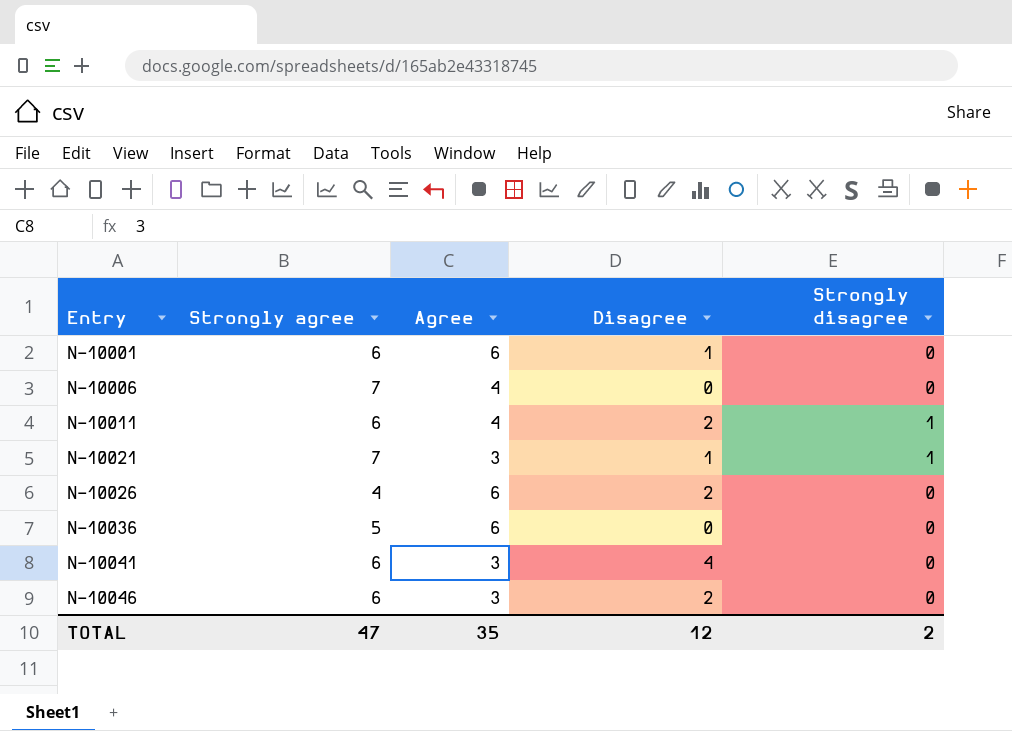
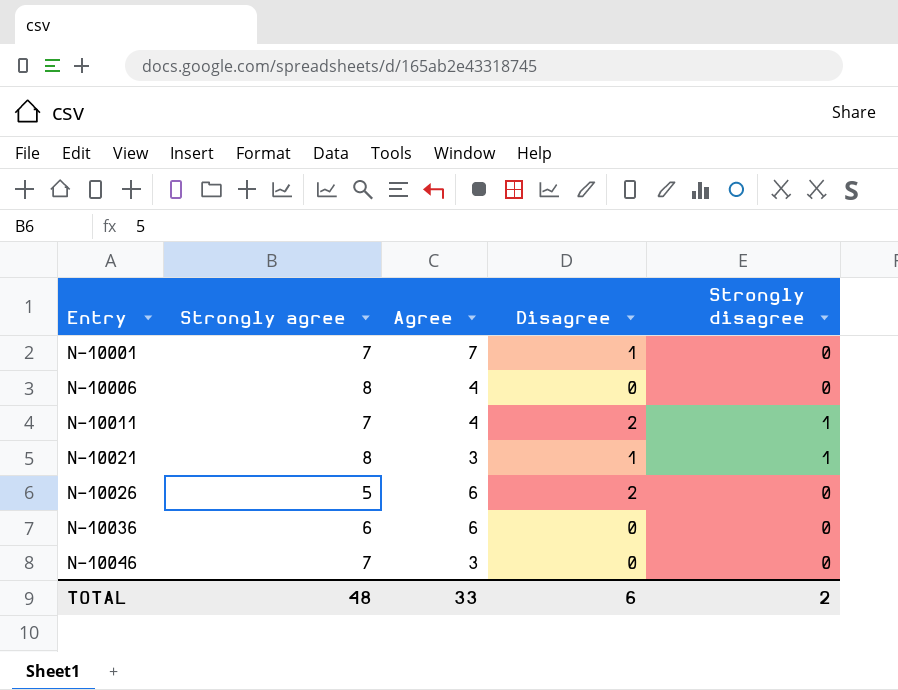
row N-10041: 6 | 3 | 4 | 0 -> none
N-10001 | Strongly agree: 6 -> 7
N-10001 | Agree: 6 -> 7
N-10006 | Strongly agree: 7 -> 8
N-10011 | Strongly agree: 6 -> 7
N-10021 | Strongly agree: 7 -> 8
N-10026 | Strongly agree: 4 -> 5
N-10036 | Strongly agree: 5 -> 6
N-10046 | Strongly agree: 6 -> 7
N-10046 | Disagree: 2 -> 0
TOTAL | Strongly agree: 47 -> 48
TOTAL | Agree: 35 -> 33
TOTAL | Disagree: 12 -> 6

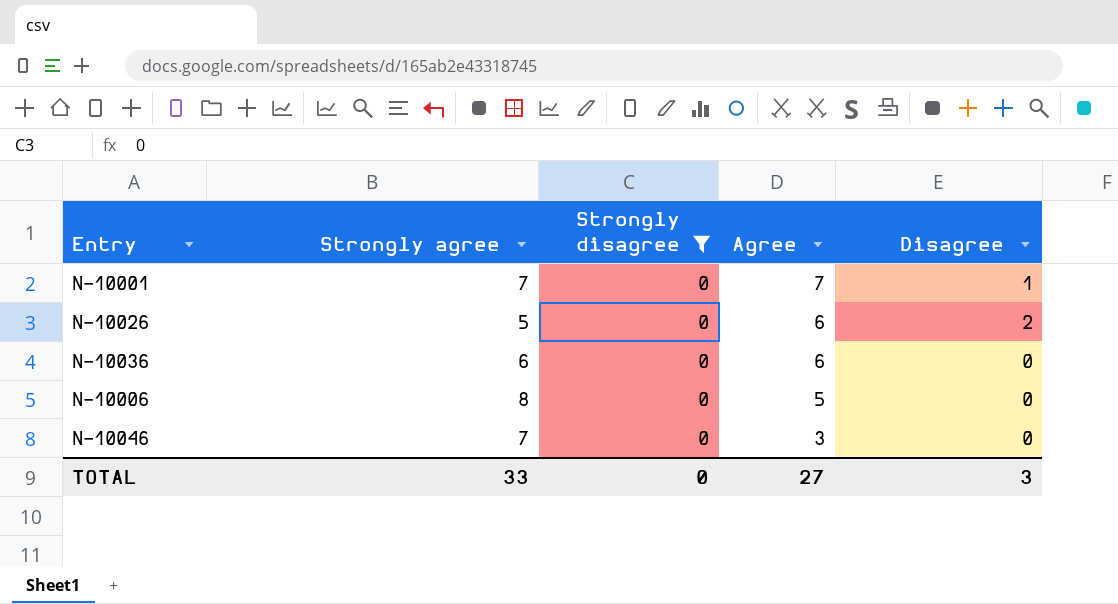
filter: none -> Strongly disagree = 0
row order: Entry ascending -> Agree descending
column Strongly disagree | position: 5 -> 3
N-10006 | Agree: 4 -> 5
TOTAL | Strongly agree: 48 -> 33
TOTAL | Strongly disagree: 2 -> 0
TOTAL | Agree: 33 -> 27
TOTAL | Disagree: 6 -> 3

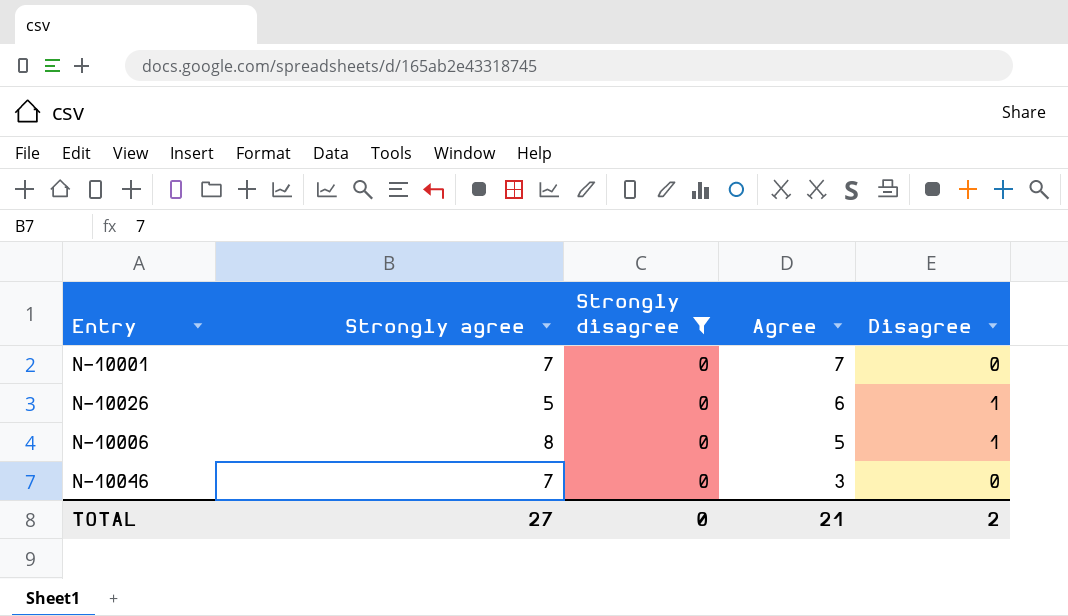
row N-10036: 6 | 0 | 6 | 0 -> none
N-10001 | Disagree: 1 -> 0
N-10026 | Disagree: 2 -> 1
N-10006 | Disagree: 0 -> 1
TOTAL | Strongly agree: 33 -> 27
TOTAL | Agree: 27 -> 21
TOTAL | Disagree: 3 -> 2

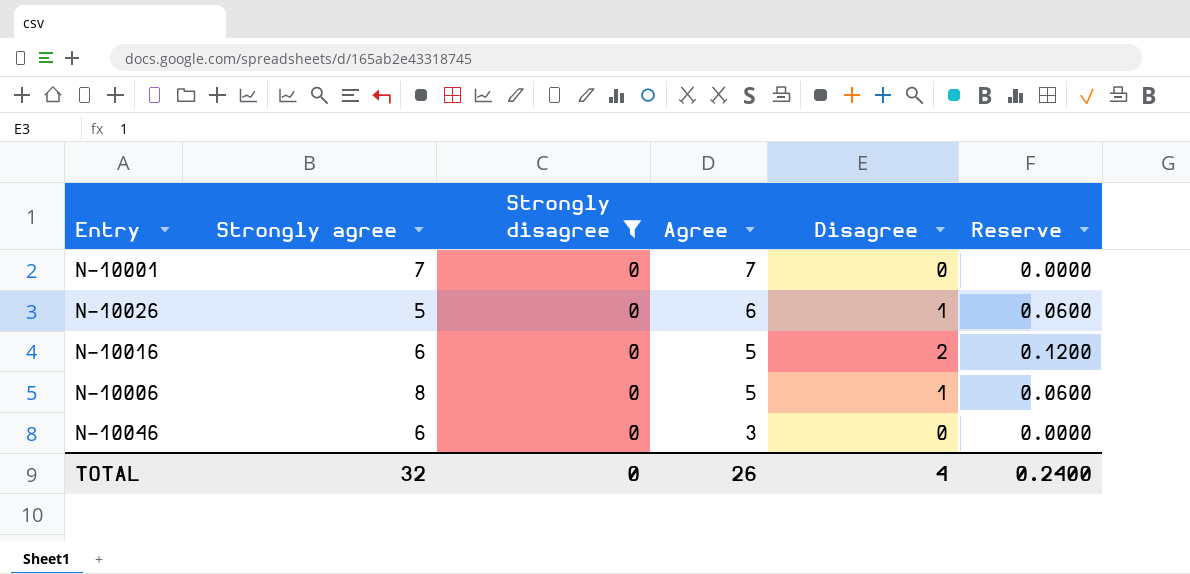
column Reserve | formula: none -> [Disagree] * 0.06
row N-10016: none -> 6 | 0 | 5 | 2 | 0.1200
N-10046 | Strongly agree: 7 -> 6
TOTAL | Strongly agree: 27 -> 32
TOTAL | Agree: 21 -> 26
TOTAL | Disagree: 2 -> 4

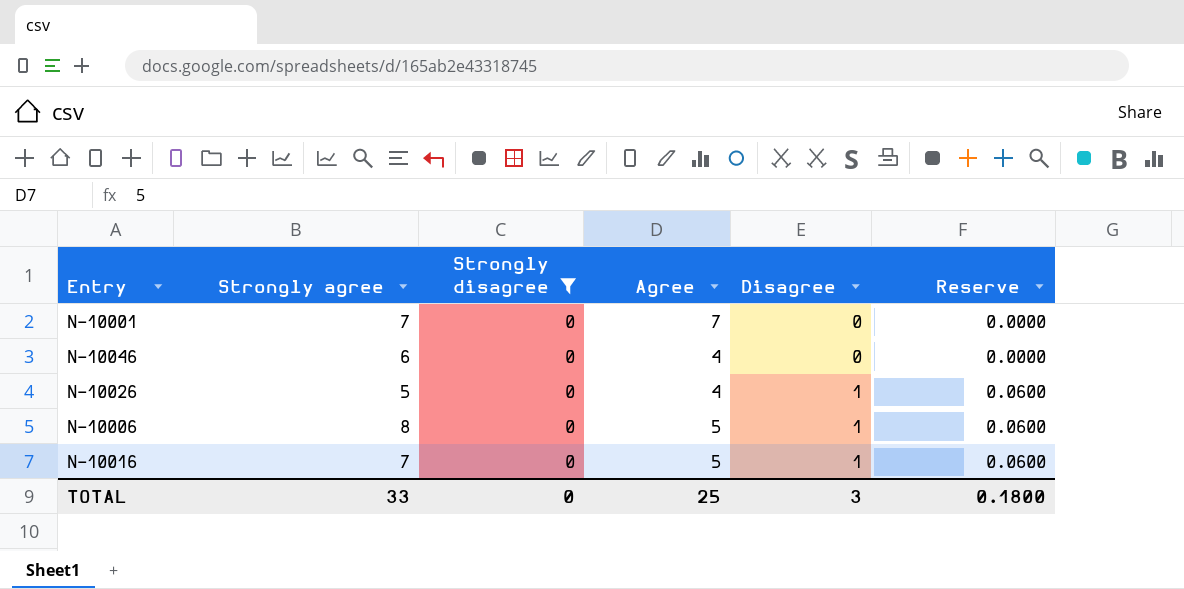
row order: Agree descending -> Disagree ascending
N-10046 | Agree: 3 -> 4
N-10026 | Agree: 6 -> 4
N-10016 | Strongly agree: 6 -> 7
N-10016 | Disagree: 2 -> 1
N-10016 | Reserve: 0.1200 -> 0.0600
TOTAL | Strongly agree: 32 -> 33
TOTAL | Agree: 26 -> 25
TOTAL | Disagree: 4 -> 3
TOTAL | Reserve: 0.2400 -> 0.1800

